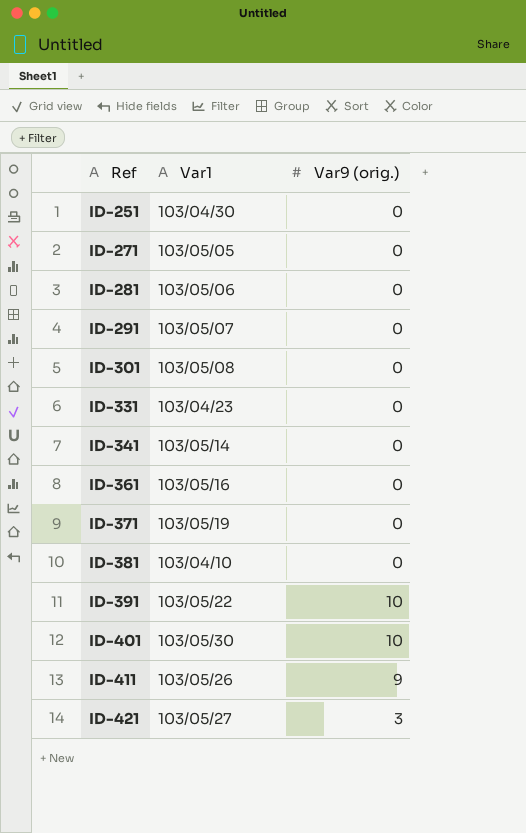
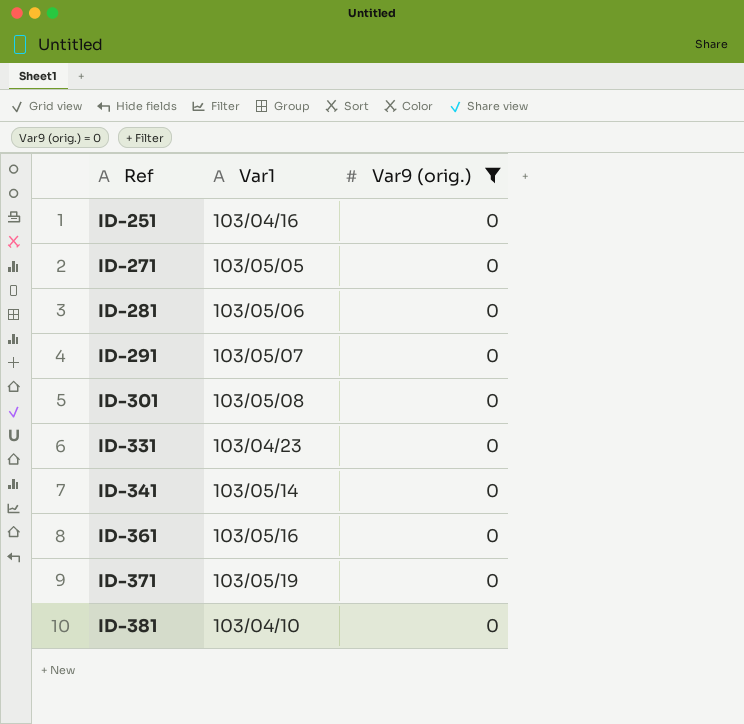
filter: none -> Var9 (orig.) = 0
ID-251 | Var1: 103/04/30 -> 103/04/16

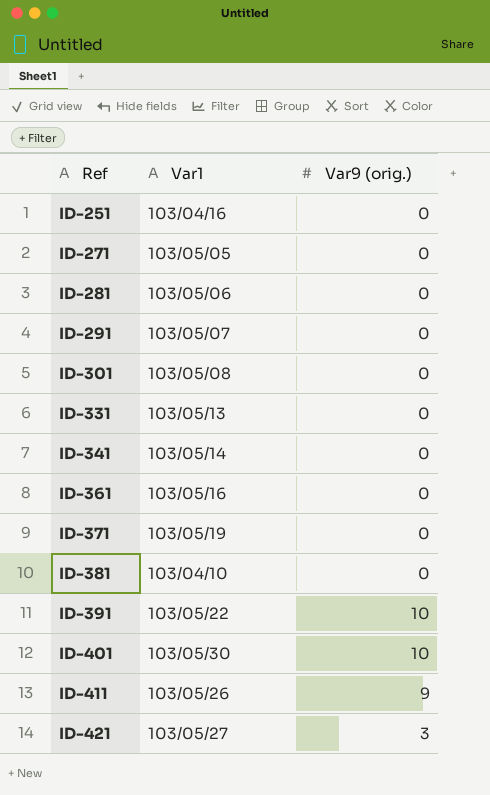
filter: Var9 (orig.) = 0 -> none
ID-331 | Var1: 103/04/23 -> 103/05/13

